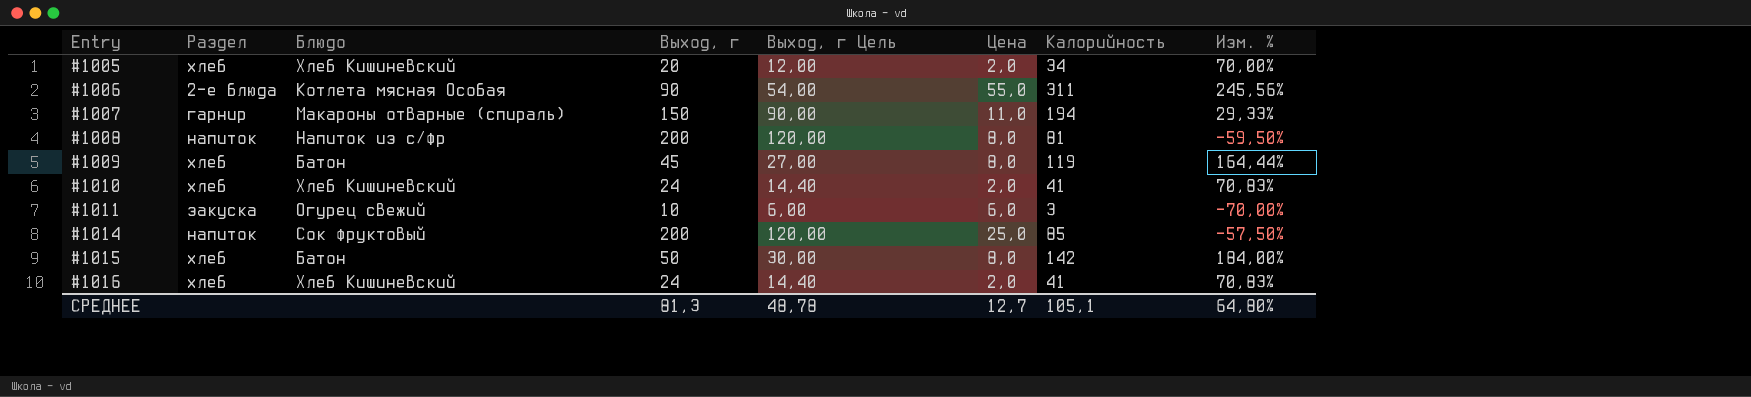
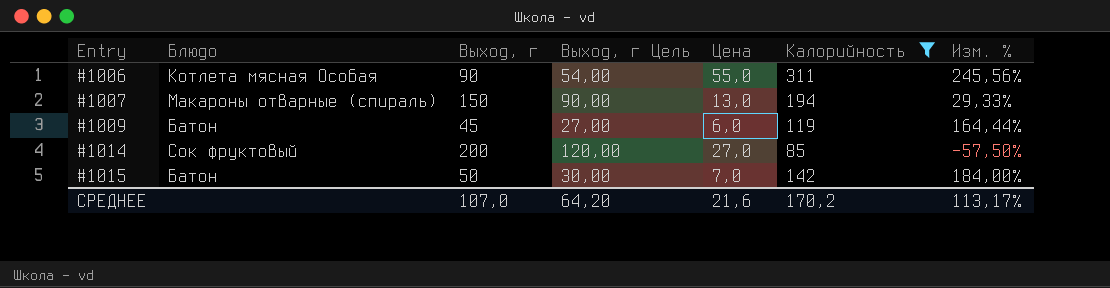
filter: none -> Калорийность >= 85
column Раздел | position: 2 -> none
#1007 | Цена: 11,0 -> 13,0
#1009 | Цена: 8,0 -> 6,0
#1014 | Цена: 25,0 -> 27,0
#1015 | Цена: 8,0 -> 7,0
СРЕДНЕЕ | Выход, г: 81,3 -> 107,0
СРЕДНЕЕ | Выход, г Цель: 48,78 -> 64,20
СРЕДНЕЕ | Цена: 12,7 -> 21,6
СРЕДНЕЕ | Калорийность: 105,1 -> 170,2
СРЕДНЕЕ | Изм. %: 64,80% -> 113,17%

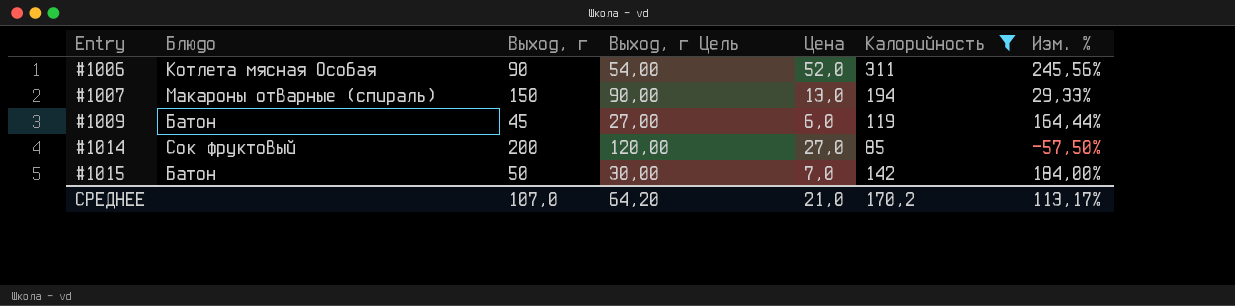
#1006 | Цена: 55,0 -> 52,0
СРЕДНЕЕ | Цена: 21,6 -> 21,0

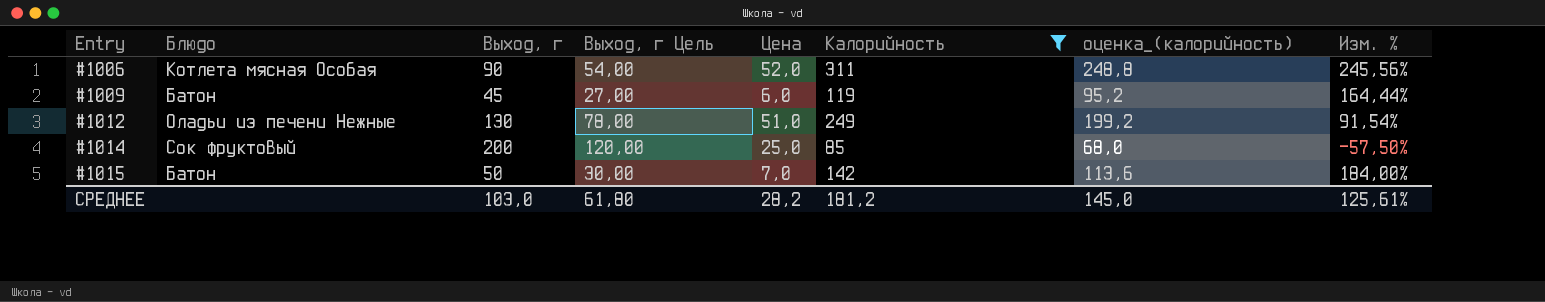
column оценка_(калорийность) | formula: none -> [Калорийность] * 0,8
row #1007: Макароны отварные (спираль) | 150 | 90,00 | 13,0 | 194 | 29,33% -> none
row #1012: none -> Оладьи из печени Нежные | 130 | 78,00 | 51,0 | 249 | 199,2 | 91,54%
#1014 | Цена: 27,0 -> 25,0
СРЕДНЕЕ | Выход, г: 107,0 -> 103,0
СРЕДНЕЕ | Выход, г Цель: 64,20 -> 61,80
СРЕДНЕЕ | Цена: 21,0 -> 28,2
СРЕДНЕЕ | Калорийность: 170,2 -> 181,2
СРЕДНЕЕ | Изм. %: 113,17% -> 125,61%

